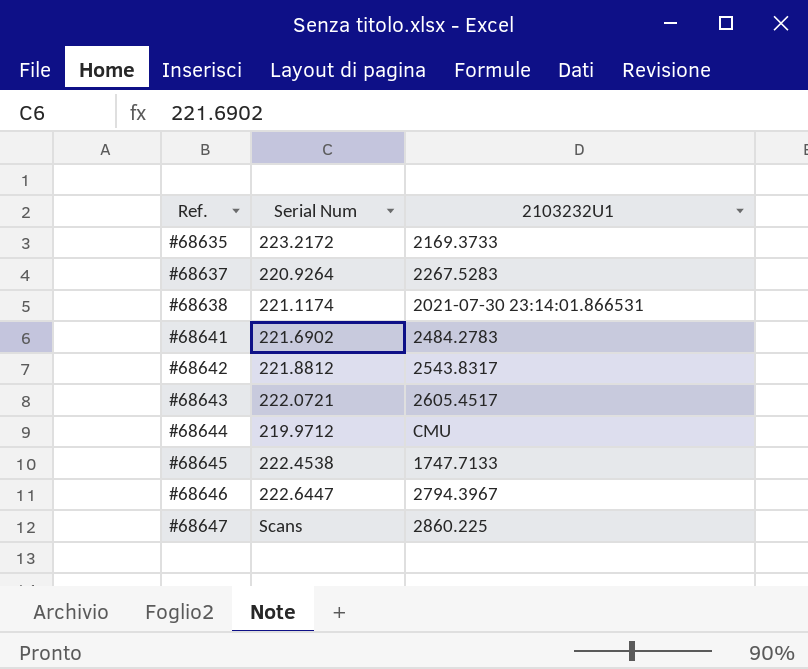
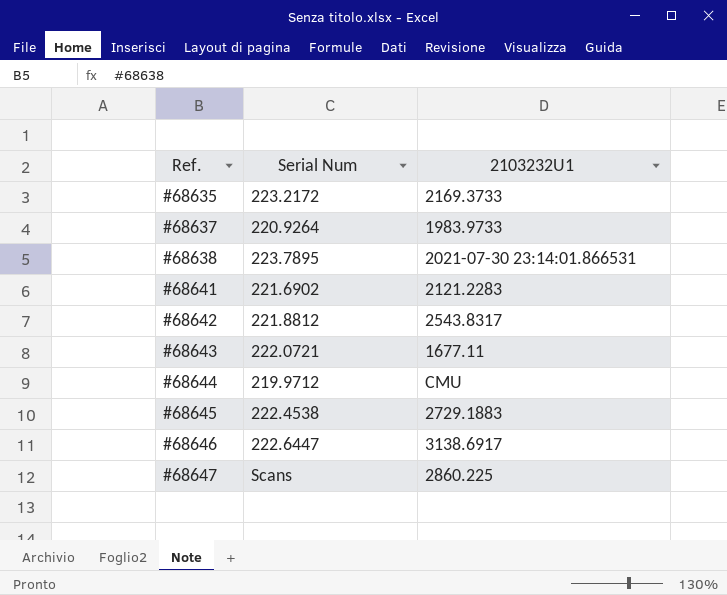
#68637 | 2103232U1: 2267.5283 -> 1983.9733
#68638 | Serial Num: 221.1174 -> 223.7895
#68641 | 2103232U1: 2484.2783 -> 2121.2283
#68643 | 2103232U1: 2605.4517 -> 1677.11
#68645 | 2103232U1: 1747.7133 -> 2729.1883
#68646 | 2103232U1: 2794.3967 -> 3138.6917

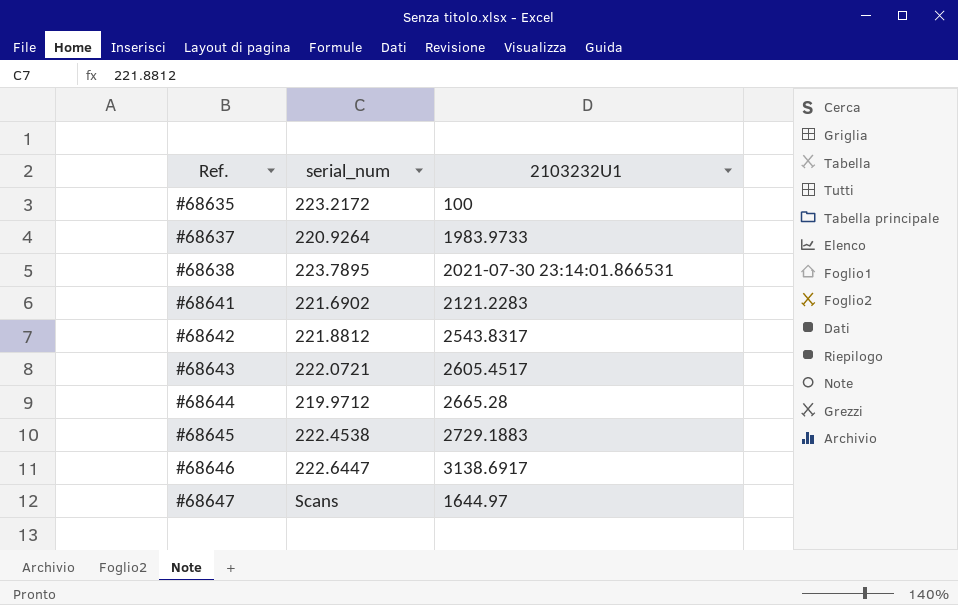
column name: Serial Num -> serial_num
#68635 | 2103232U1: 2169.3733 -> 100
#68643 | 2103232U1: 1677.11 -> 2605.4517
#68644 | 2103232U1: CMU -> 2665.28
#68647 | 2103232U1: 2860.225 -> 1644.97

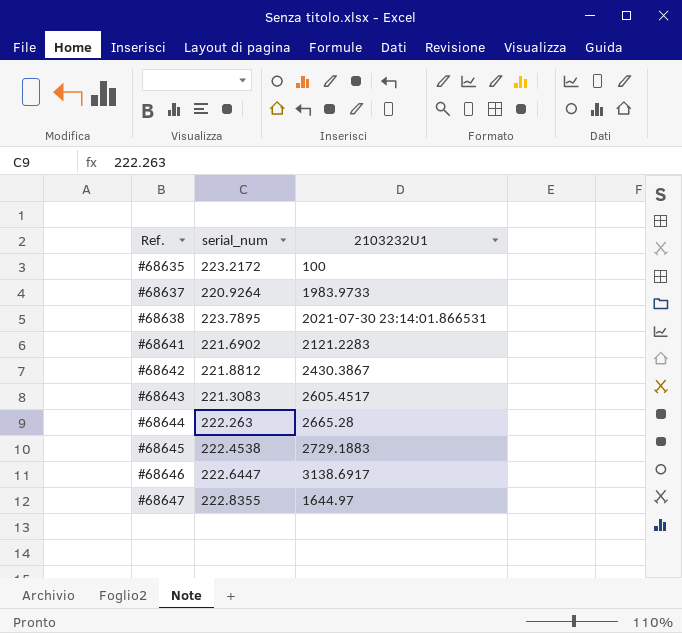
#68642 | 2103232U1: 2543.8317 -> 2430.3867
#68643 | serial_num: 222.0721 -> 221.3083
#68644 | serial_num: 219.9712 -> 222.263
#68647 | serial_num: Scans -> 222.8355

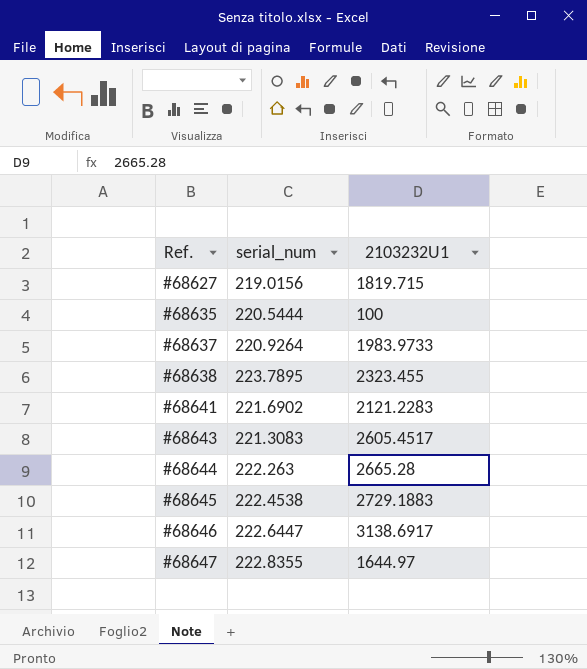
row #68642: 221.8812 | 2430.3867 -> none
row #68627: none -> 219.0156 | 1819.715
#68635 | serial_num: 223.2172 -> 220.5444
#68638 | 2103232U1: 2021-07-30 23:14:01.866531 -> 2323.455

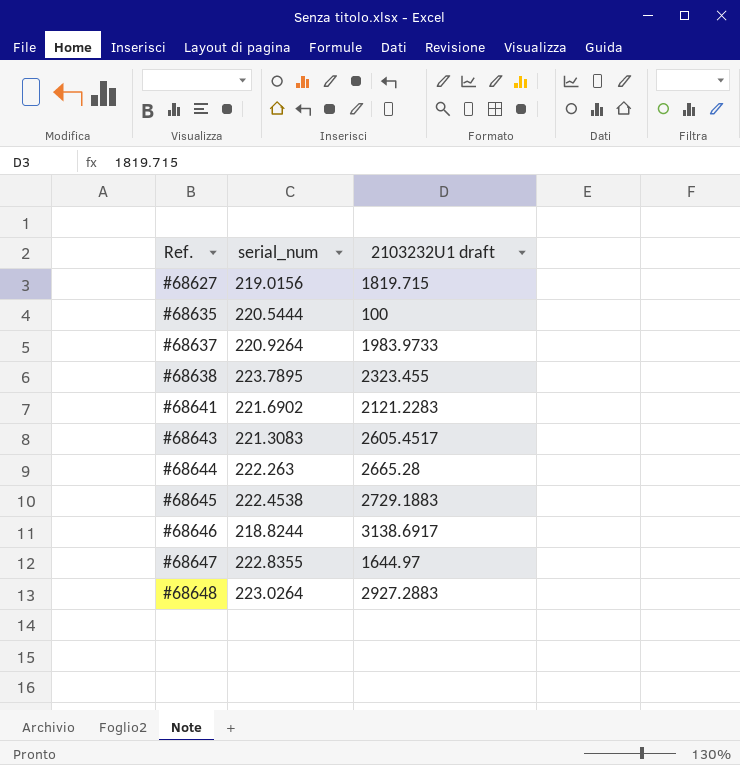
column name: 2103232U1 -> 2103232U1 draft
#68646 | serial_num: 222.6447 -> 218.8244
row #68648: none -> 223.0264 | 2927.2883

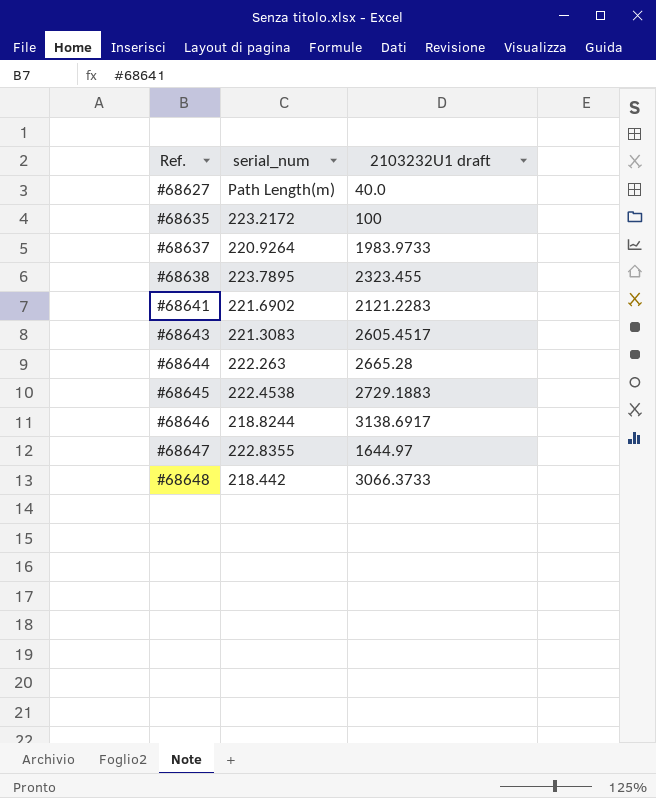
#68627 | serial_num: 219.0156 -> Path Length(m)
#68627 | 2103232U1 draft: 1819.715 -> 40.0
#68635 | serial_num: 220.5444 -> 223.2172
#68648 | serial_num: 223.0264 -> 218.442
#68648 | 2103232U1 draft: 2927.2883 -> 3066.3733

